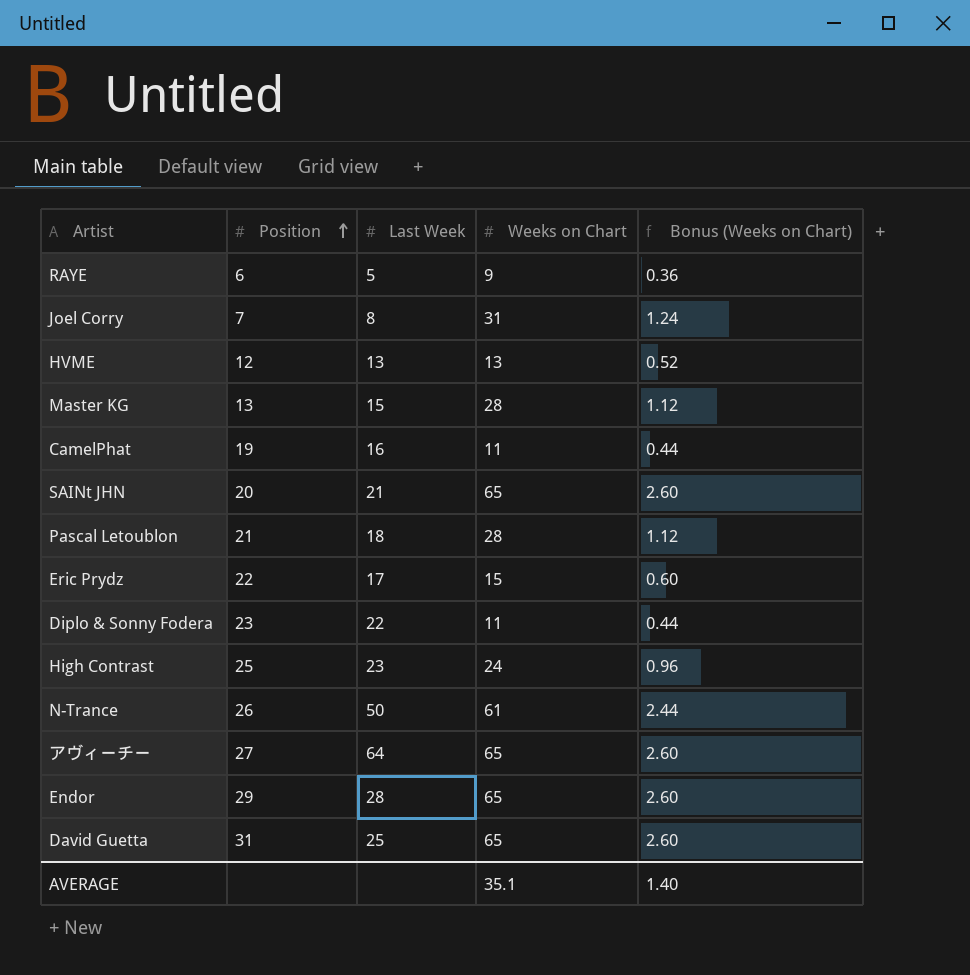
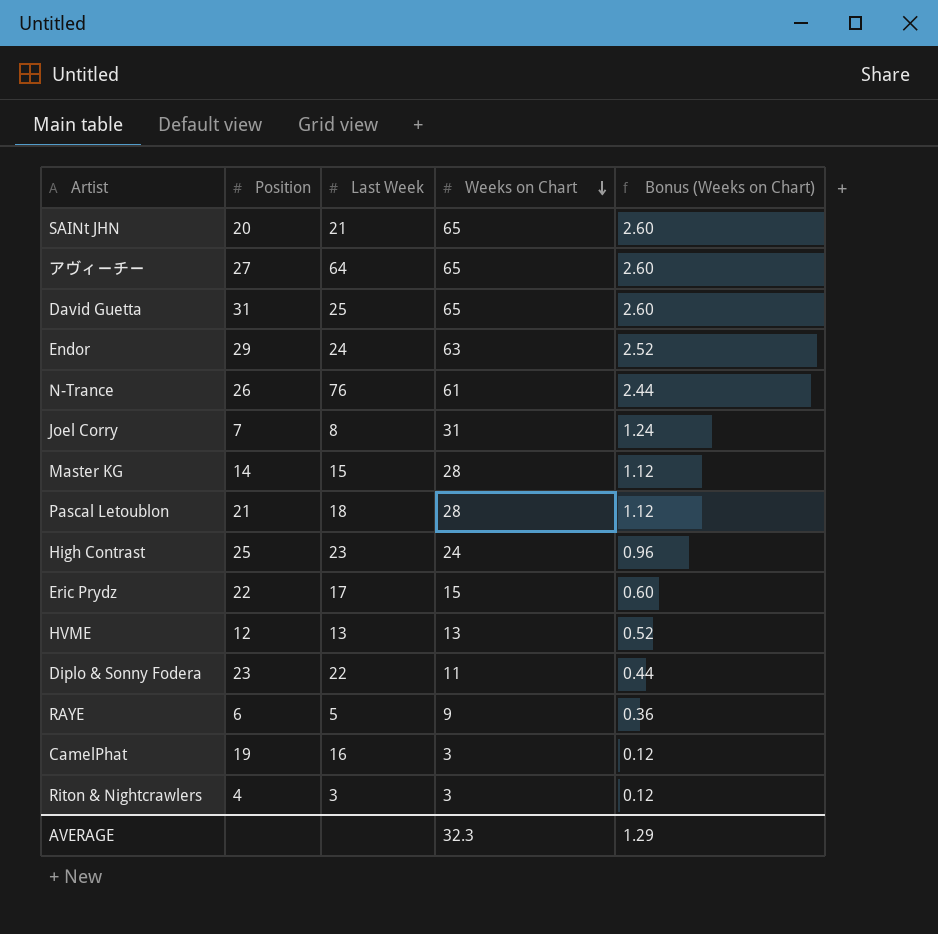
row order: Position ascending -> Weeks on Chart descending
Endor | Last Week: 28 -> 24
Endor | Weeks on Chart: 65 -> 63
Endor | Bonus (Weeks on Chart): 2.60 -> 2.52
N-Trance | Last Week: 50 -> 76
Master KG | Position: 13 -> 14
CamelPhat | Weeks on Chart: 11 -> 3
CamelPhat | Bonus (Weeks on Chart): 0.44 -> 0.12
row Riton & Nightcrawlers: none -> 4 | 3 | 3 | 0.12
AVERAGE | Weeks on Chart: 35.1 -> 32.3
AVERAGE | Bonus (Weeks on Chart): 1.40 -> 1.29

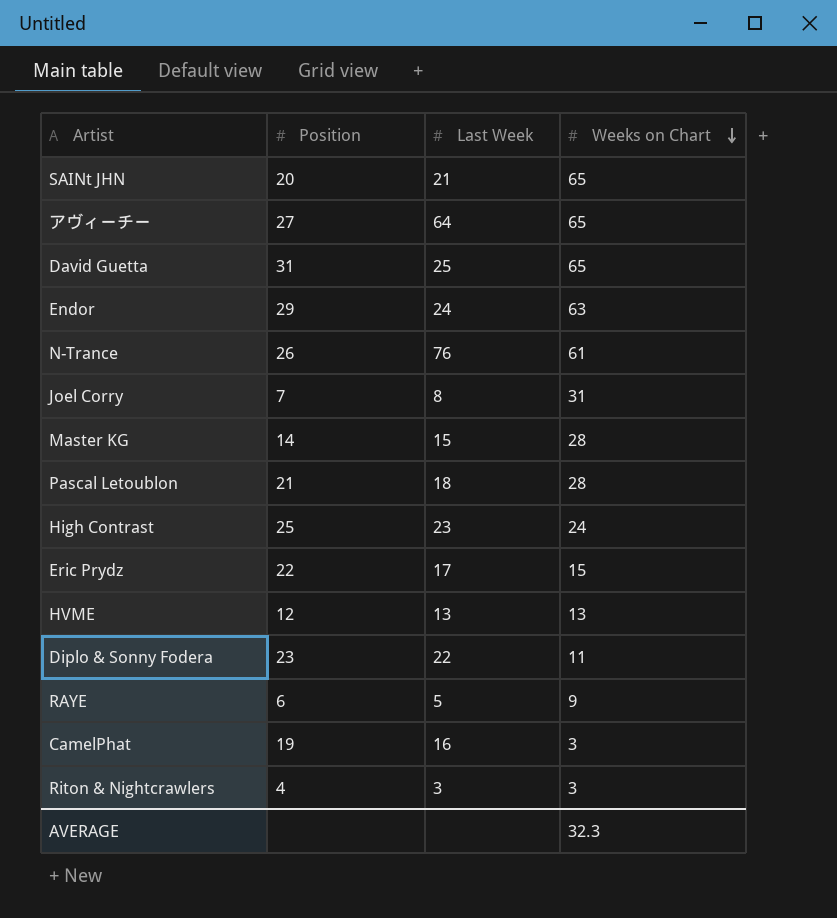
column Bonus (Weeks on Chart) | formula: [Weeks on Chart] * 0.04 -> none

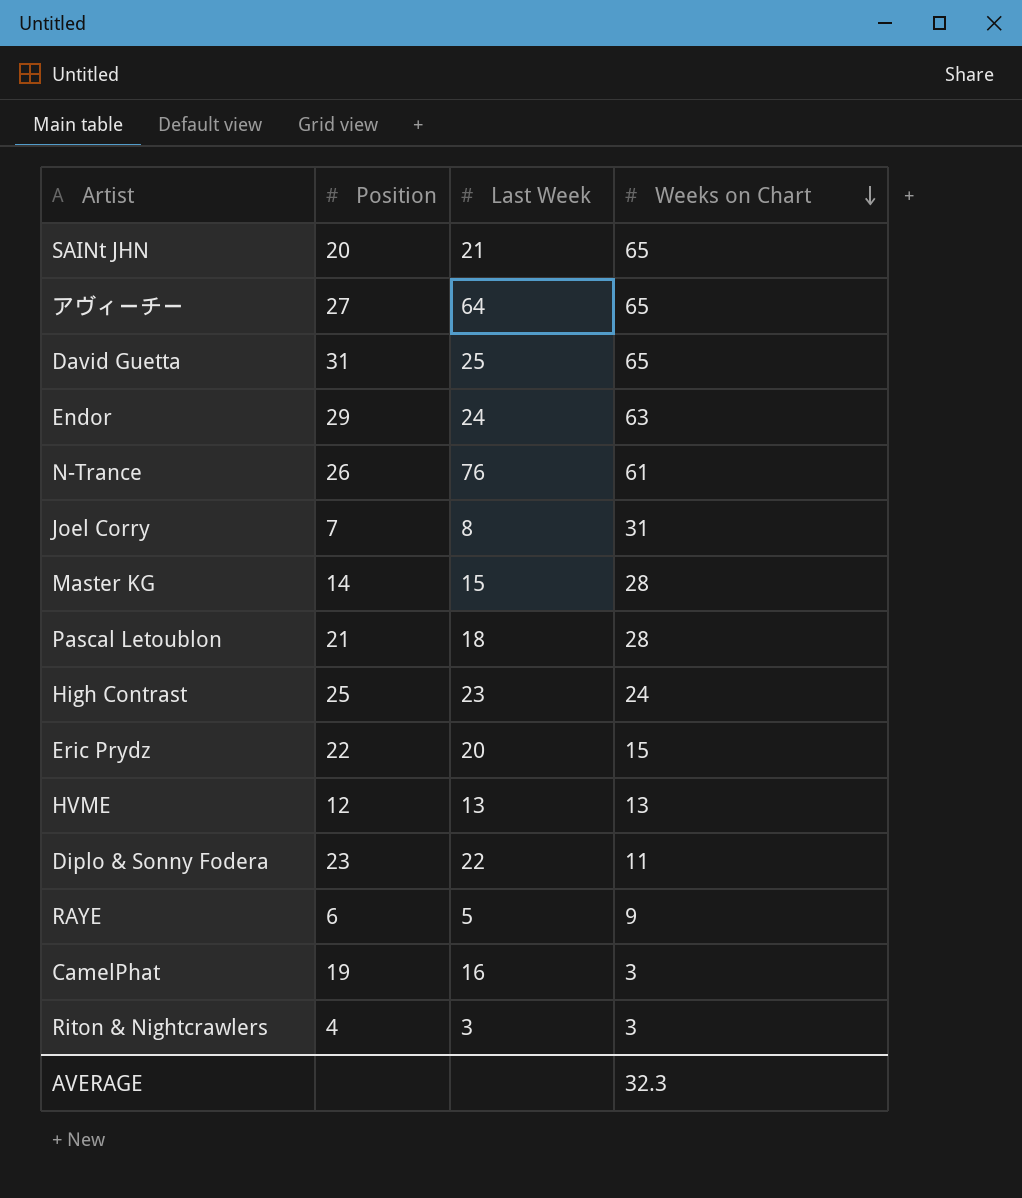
Eric Prydz | Last Week: 17 -> 20

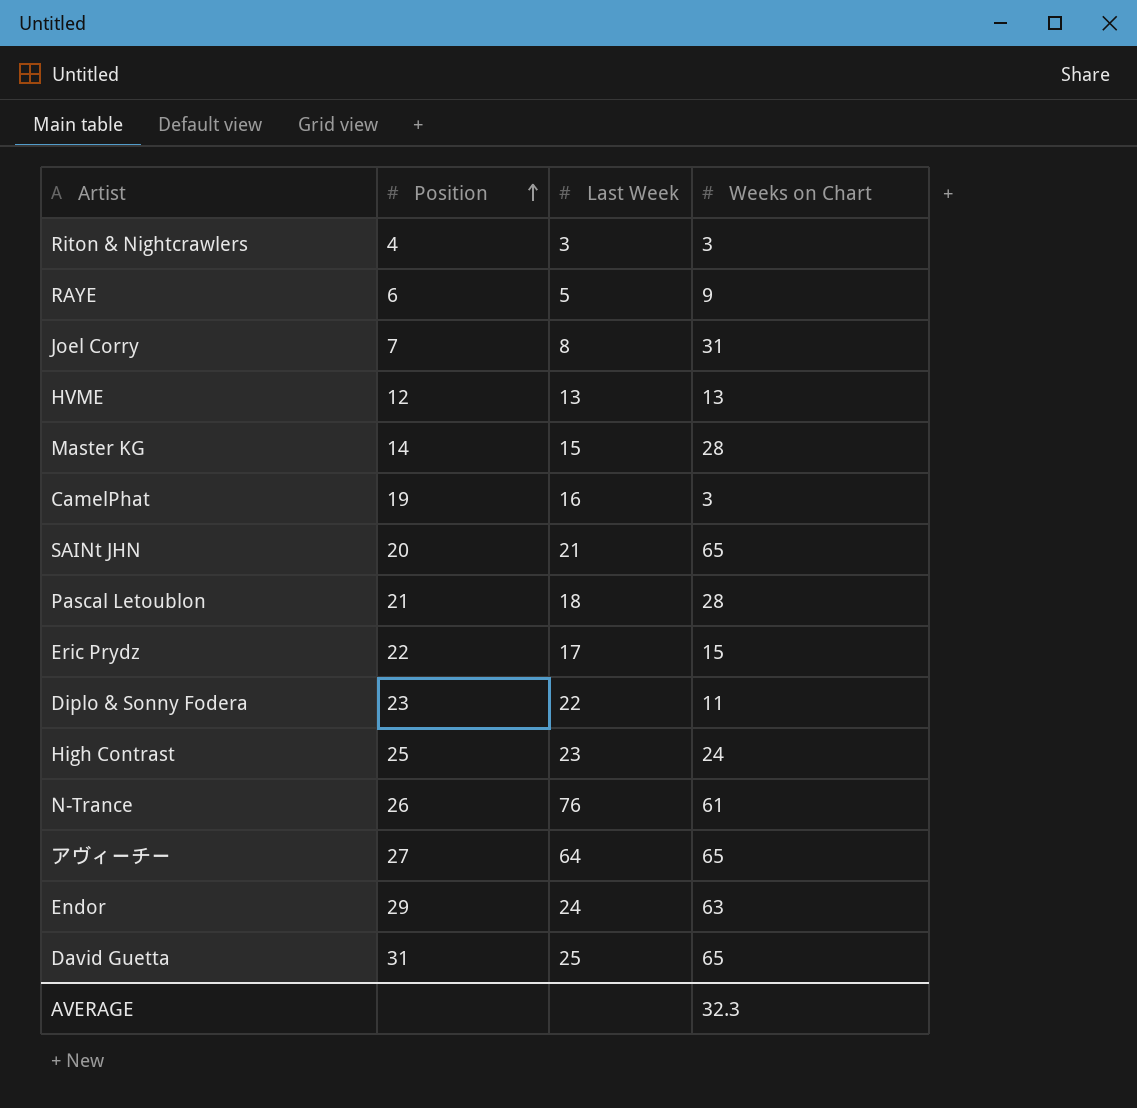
row order: Weeks on Chart descending -> Position ascending
Eric Prydz | Last Week: 20 -> 17

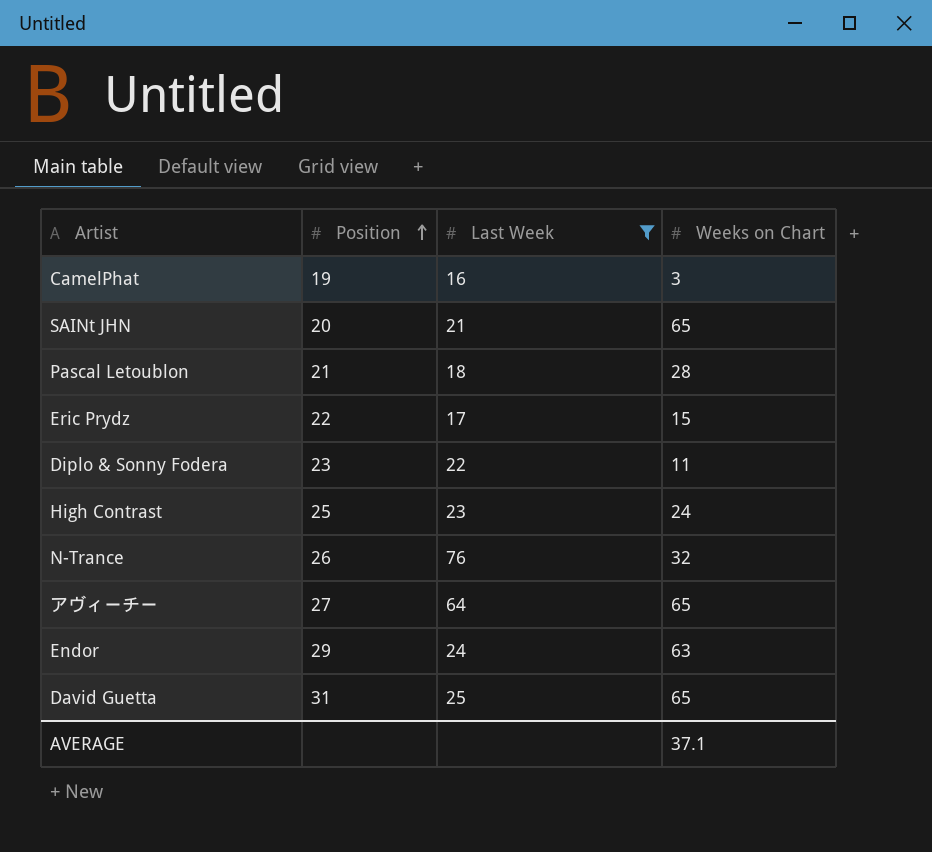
filter: none -> Last Week >= 16
N-Trance | Weeks on Chart: 61 -> 32
AVERAGE | Weeks on Chart: 32.3 -> 37.1

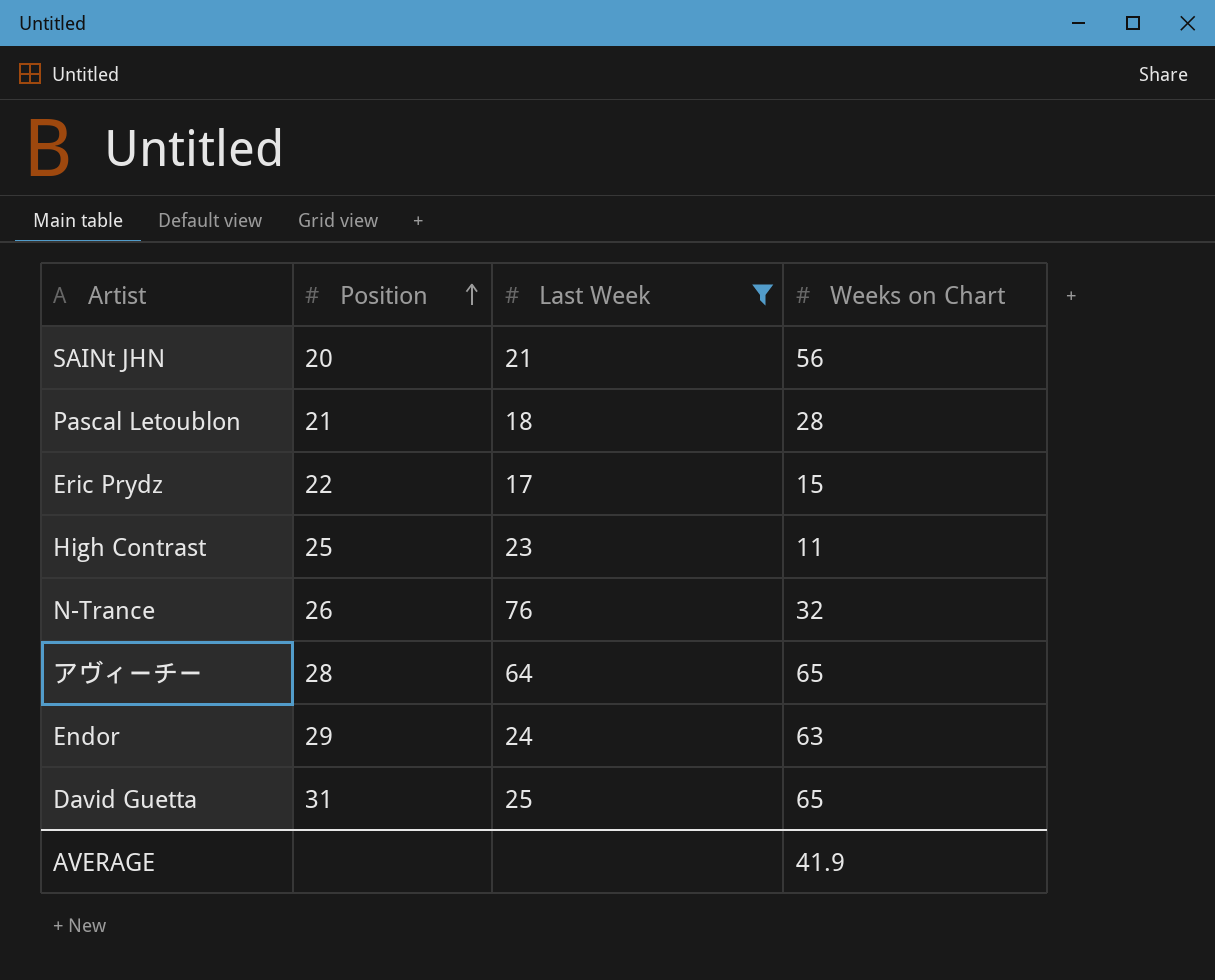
row CamelPhat: 19 | 16 | 3 -> none
row Diplo & Sonny Fodera: 23 | 22 | 11 -> none
SAINt JHN | Weeks on Chart: 65 -> 56
High Contrast | Weeks on Chart: 24 -> 11
アヴィーチー | Position: 27 -> 28
AVERAGE | Weeks on Chart: 37.1 -> 41.9

